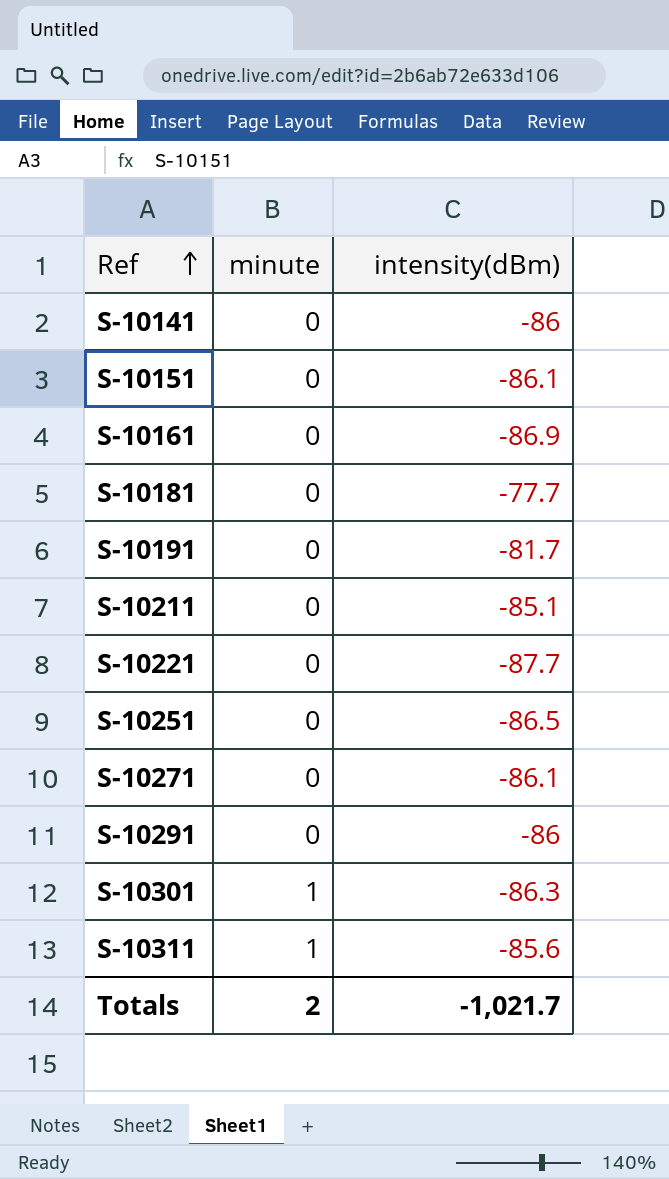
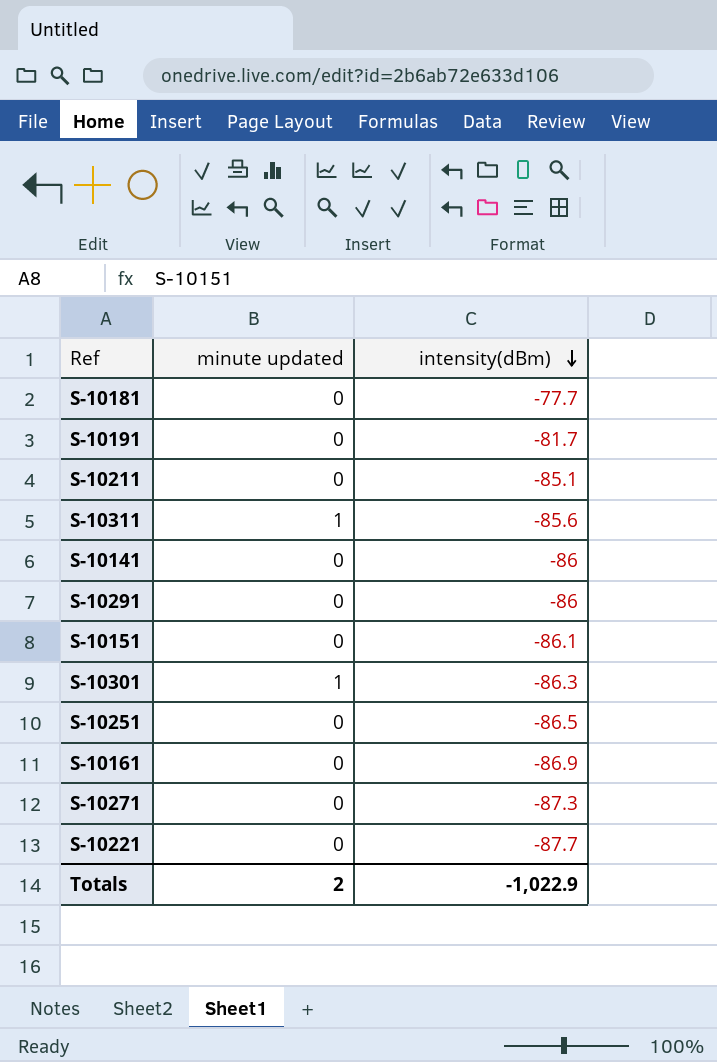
row order: Ref ascending -> intensity(dBm) descending
column name: minute -> minute updated
S-10271 | intensity(dBm): -86.1 -> -87.3
Totals | intensity(dBm): -1,021.7 -> -1,022.9

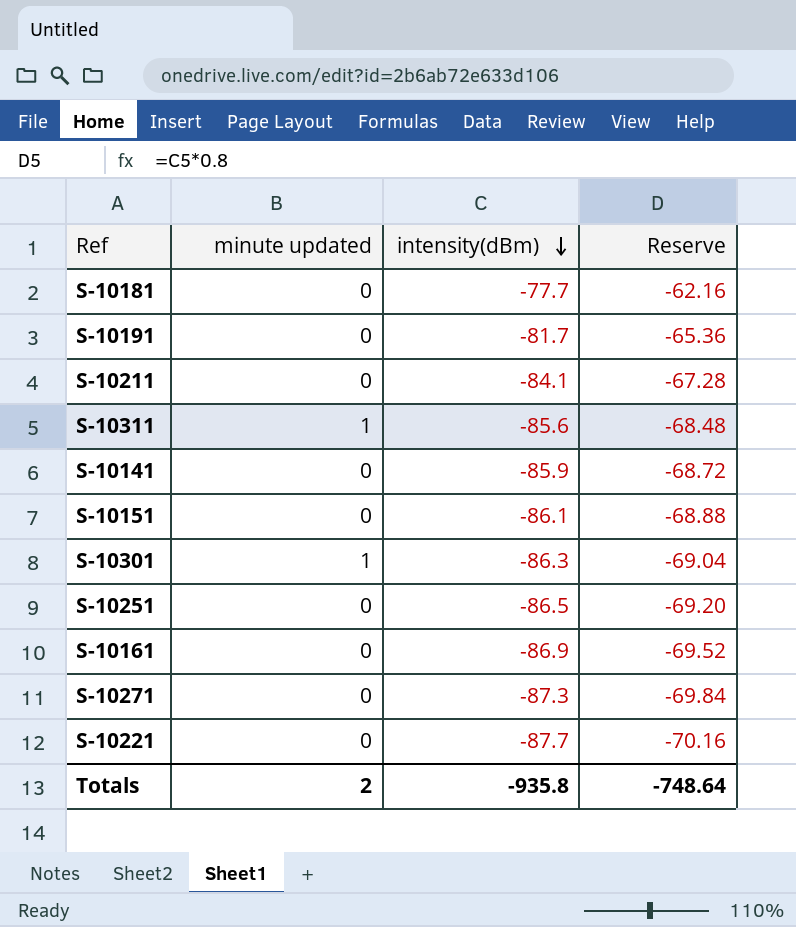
column Reserve | formula: none -> [intensity(dBm)] * 0.8
row S-10291: 0 | -86 -> none
S-10211 | intensity(dBm): -85.1 -> -84.1
S-10141 | intensity(dBm): -86 -> -85.9
Totals | intensity(dBm): -1,022.9 -> -935.8

